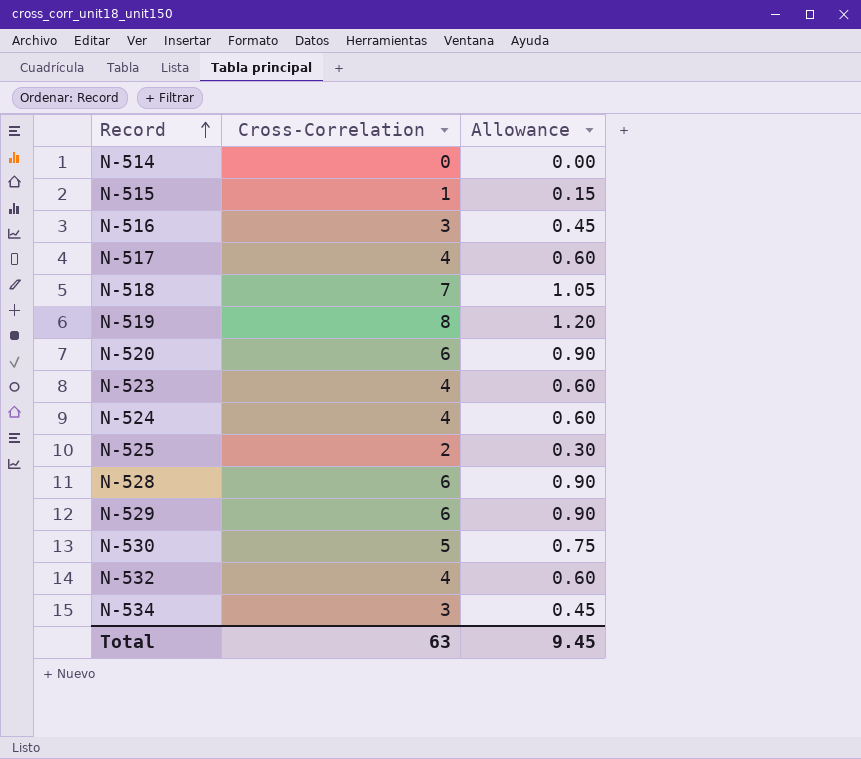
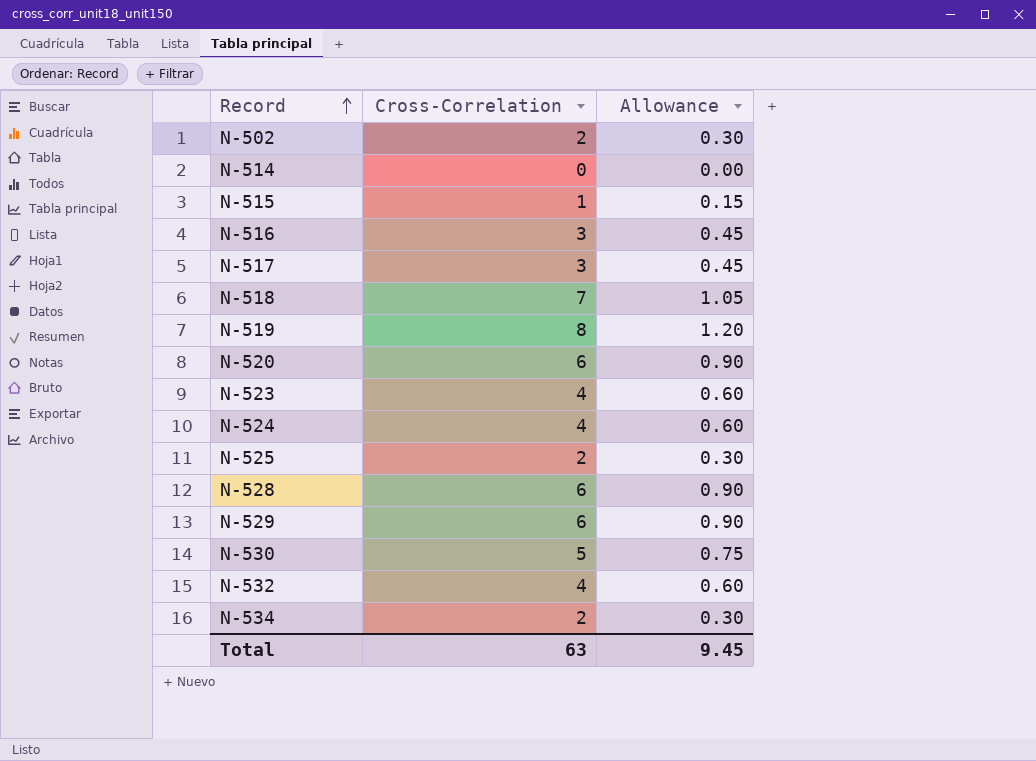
row N-502: none -> 2 | 0.30
N-517 | Cross-Correlation: 4 -> 3
N-517 | Allowance: 0.60 -> 0.45
N-534 | Cross-Correlation: 3 -> 2
N-534 | Allowance: 0.45 -> 0.30

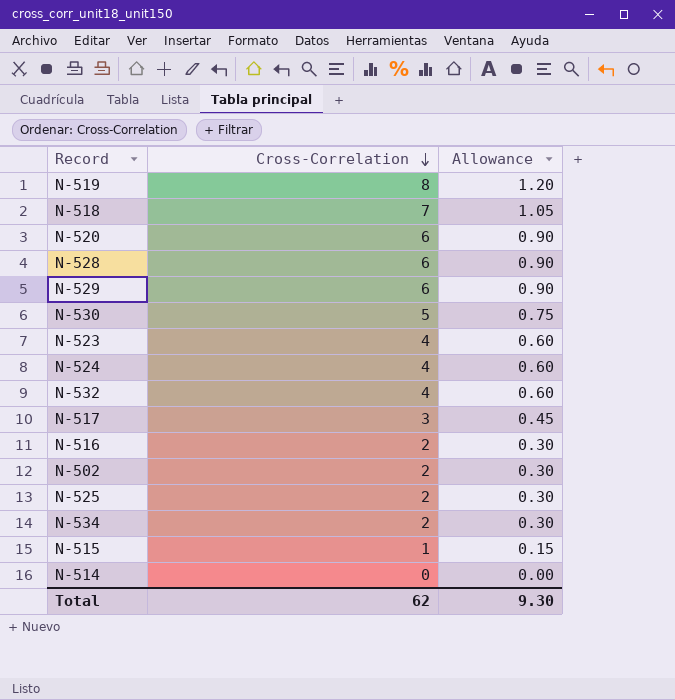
row order: Record ascending -> Cross-Correlation descending
N-516 | Cross-Correlation: 3 -> 2
N-516 | Allowance: 0.45 -> 0.30
Total | Cross-Correlation: 63 -> 62
Total | Allowance: 9.45 -> 9.30

